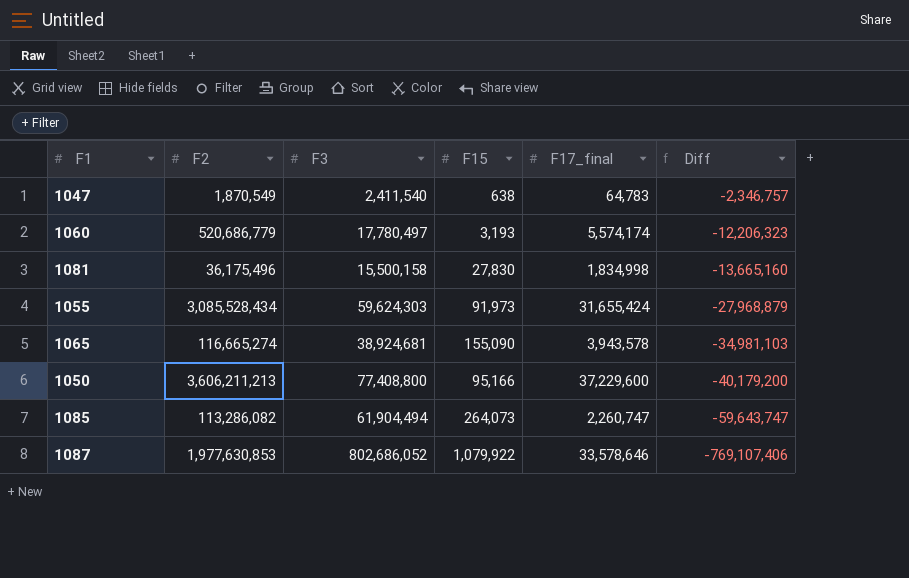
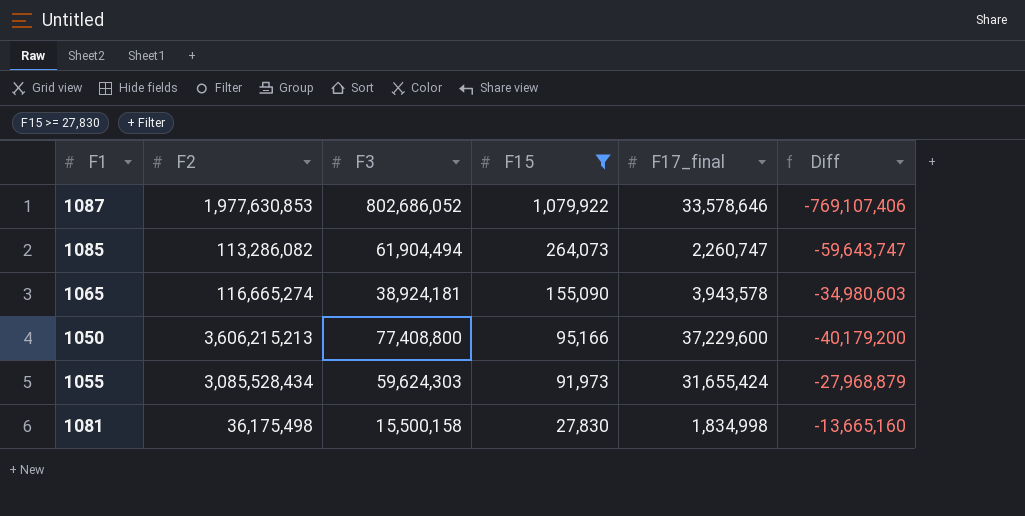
filter: none -> F15 >= 27,830
row order: Diff descending -> F15 descending
1065 | F3: 38,924,681 -> 38,924,181
1065 | Diff: -34,981,103 -> -34,980,603
1050 | F2: 3,606,211,213 -> 3,606,215,213
1081 | F2: 36,175,496 -> 36,175,498

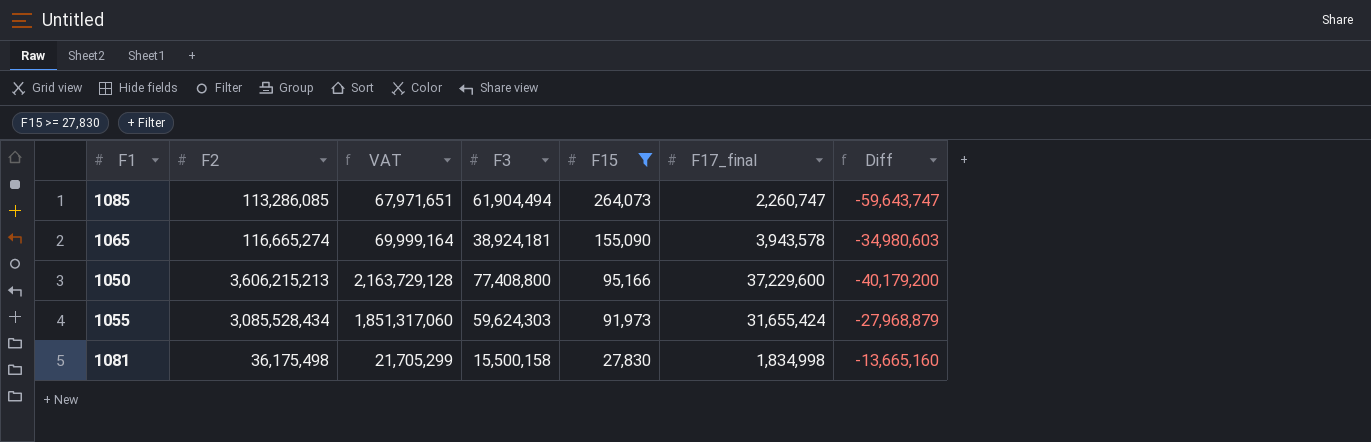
column VAT | formula: none -> [F2] * 0.6
row 1087: 1,977,630,853 | 802,686,052 | 1,079,922 | 33,578,646 | -769,107,406 -> none
1085 | F2: 113,286,082 -> 113,286,085

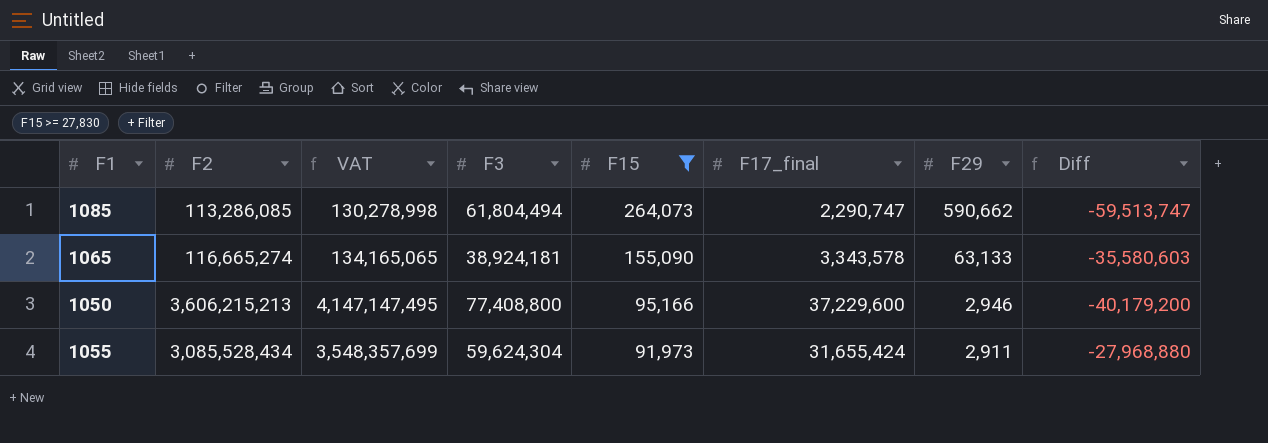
column VAT | formula: [F2] * 0.6 -> [F2] * 1.15
column F29 | position: none -> 7
row 1081: 36,175,498 | 21,705,299 | 15,500,158 | 27,830 | 1,834,998 | -13,665,160 -> none
1085 | F3: 61,904,494 -> 61,804,494
1085 | F17_final: 2,260,747 -> 2,290,747
1085 | Diff: -59,643,747 -> -59,513,747
1065 | F17_final: 3,943,578 -> 3,343,578
1065 | Diff: -34,980,603 -> -35,580,603
1055 | F3: 59,624,303 -> 59,624,304
1055 | Diff: -27,968,879 -> -27,968,880

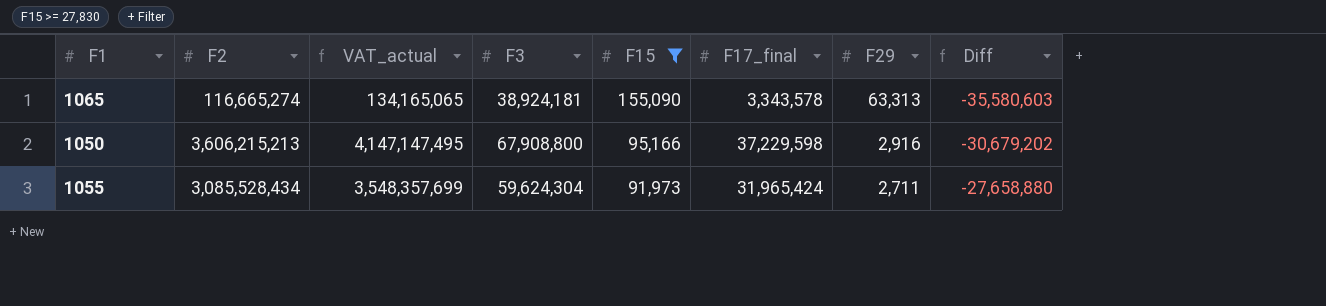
column name: VAT -> VAT_actual
row 1085: 113,286,085 | 130,278,998 | 61,804,494 | 264,073 | 2,290,747 | 590,662 | -59,513,747 -> none
1065 | F29: 63,133 -> 63,313
1050 | F3: 77,408,800 -> 67,908,800
1050 | F17_final: 37,229,600 -> 37,229,598
1050 | F29: 2,946 -> 2,916
1050 | Diff: -40,179,200 -> -30,679,202
1055 | F17_final: 31,655,424 -> 31,965,424
1055 | F29: 2,911 -> 2,711
1055 | Diff: -27,968,880 -> -27,658,880

